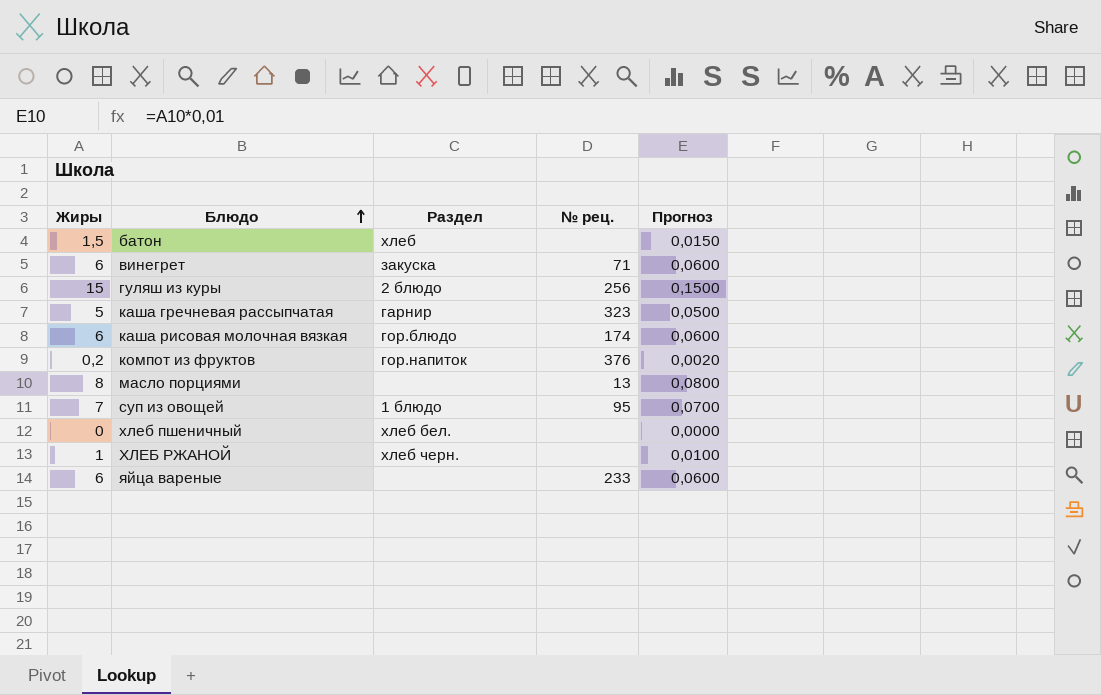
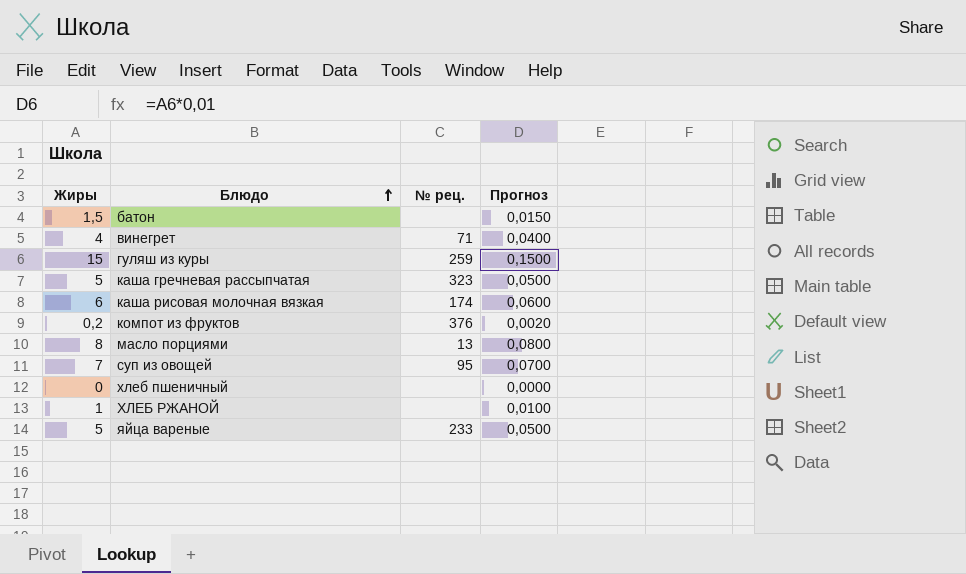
column Раздел | position: 3 -> none
винегрет | Жиры: 6 -> 4
винегрет | Прогноз: 0,0600 -> 0,0400
гуляш из куры | № рец.: 256 -> 259
яйца вареные | Жиры: 6 -> 5
яйца вареные | Прогноз: 0,0600 -> 0,0500

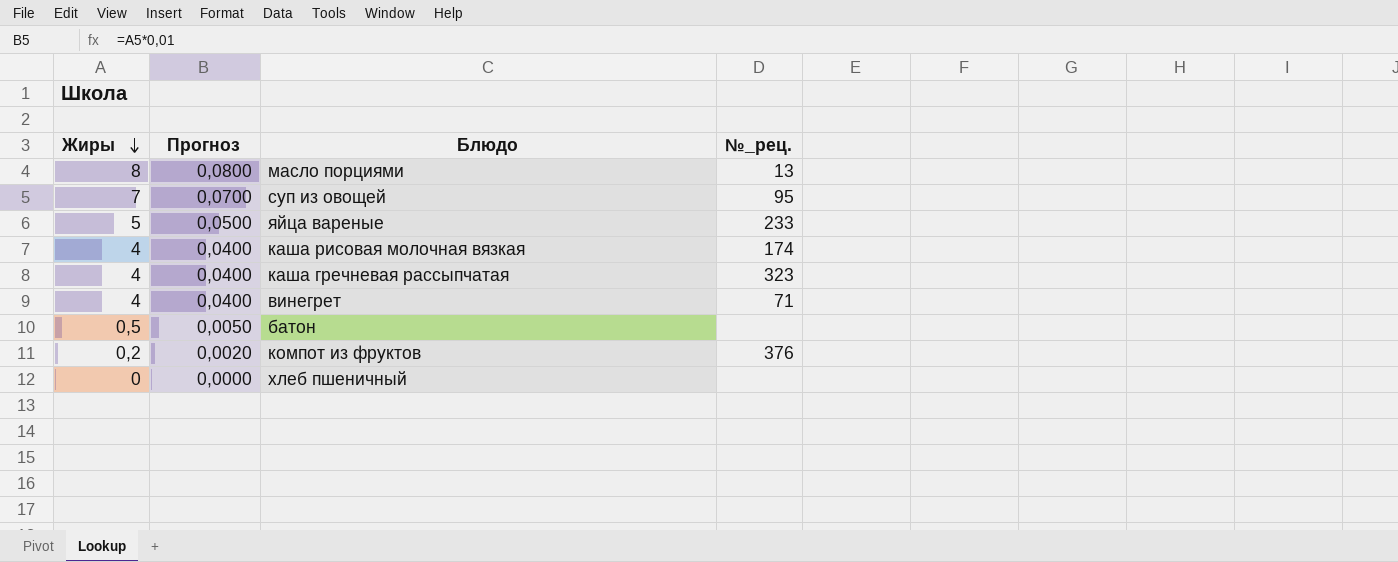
row order: Блюдо ascending -> Жиры descending
column Прогноз | position: 4 -> 2
column name: № рец. -> №_рец.
row гуляш из куры: 15 | 259 | 0,1500 -> none
row ХЛЕБ РЖАНОЙ: 1 | none | 0,0100 -> none
каша рисовая молочная вязкая | Жиры: 6 -> 4
каша рисовая молочная вязкая | Прогноз: 0,0600 -> 0,0400
каша гречневая рассыпчатая | Жиры: 5 -> 4
каша гречневая рассыпчатая | Прогноз: 0,0500 -> 0,0400
батон | Жиры: 1,5 -> 0,5
батон | Прогноз: 0,0150 -> 0,0050

